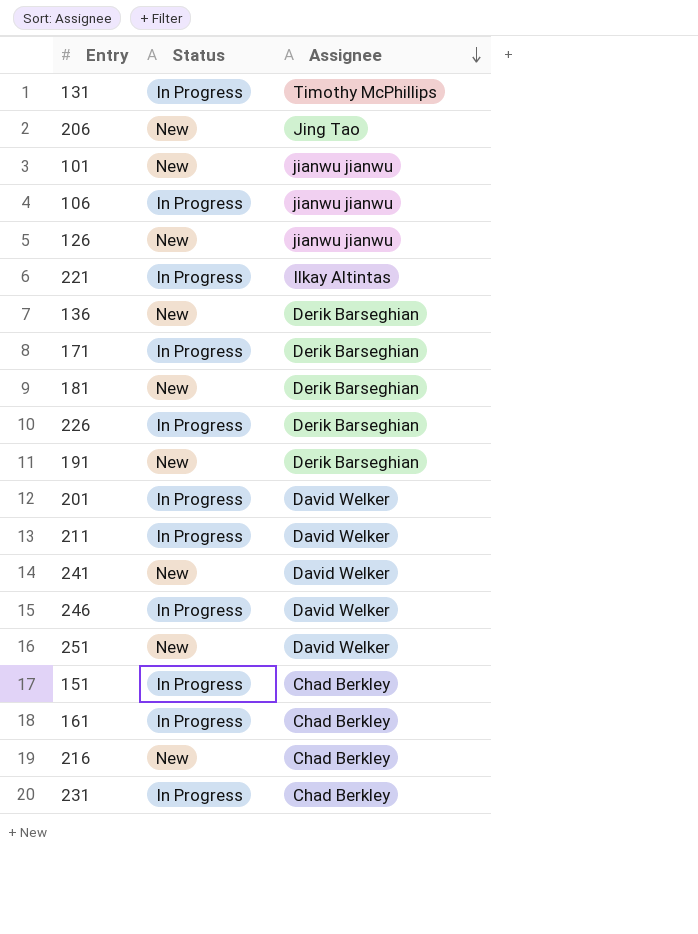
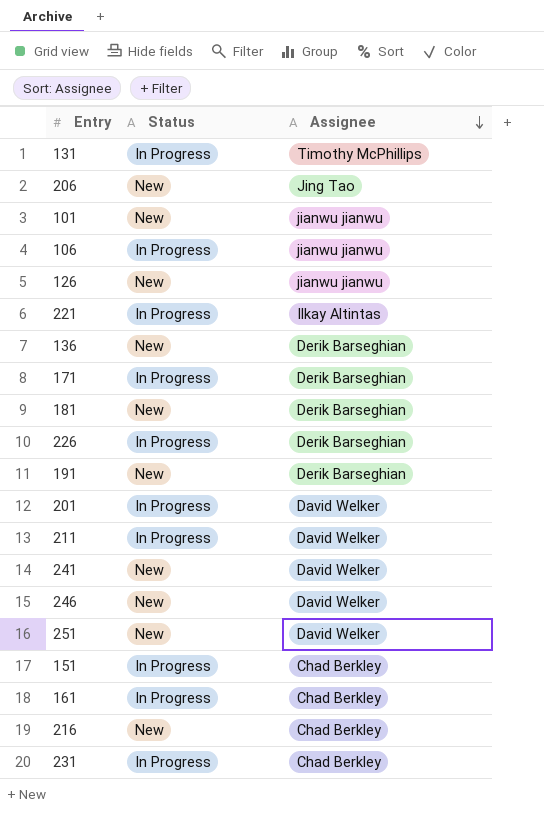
246 | Status: In Progress -> New

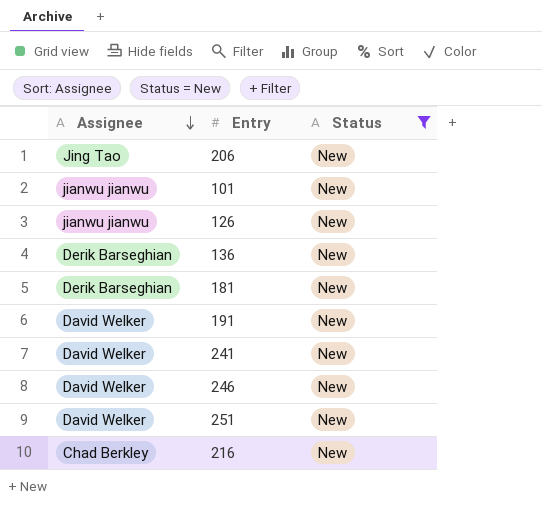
filter: none -> Status = New
column Assignee | position: 3 -> 1
191 | Assignee: Derik Barseghian -> David Welker

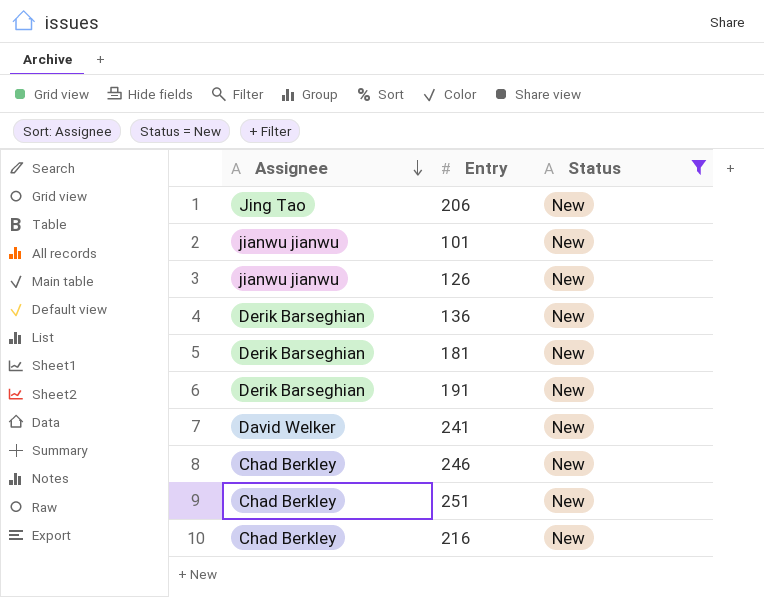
191 | Assignee: David Welker -> Derik Barseghian
246 | Assignee: David Welker -> Chad Berkley
251 | Assignee: David Welker -> Chad Berkley

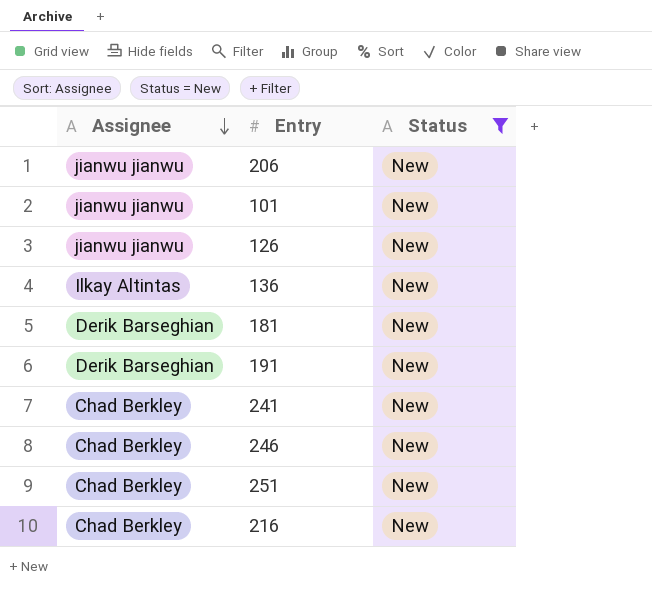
206 | Assignee: Jing Tao -> jianwu jianwu
136 | Assignee: Derik Barseghian -> Ilkay Altintas
241 | Assignee: David Welker -> Chad Berkley

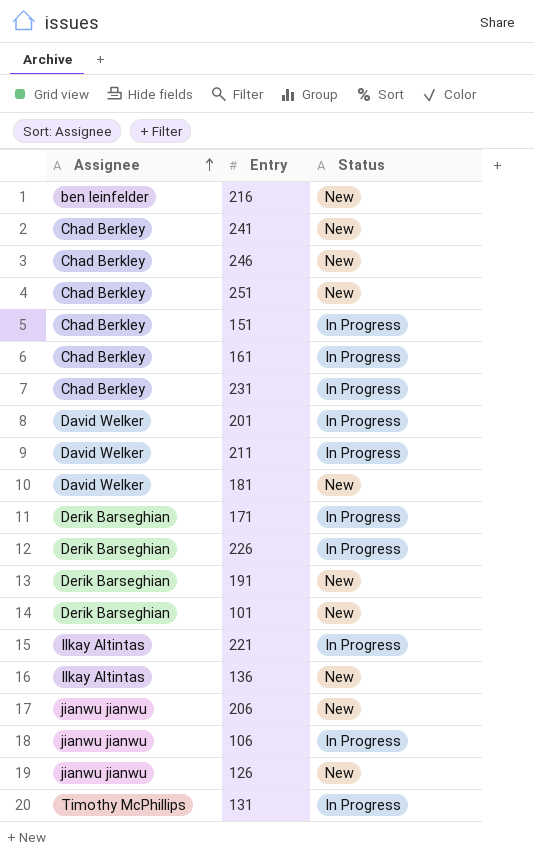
filter: Status = New -> none
row order: Assignee descending -> Assignee ascending
216 | Assignee: Chad Berkley -> ben leinfelder
181 | Assignee: Derik Barseghian -> David Welker
101 | Assignee: jianwu jianwu -> Derik Barseghian

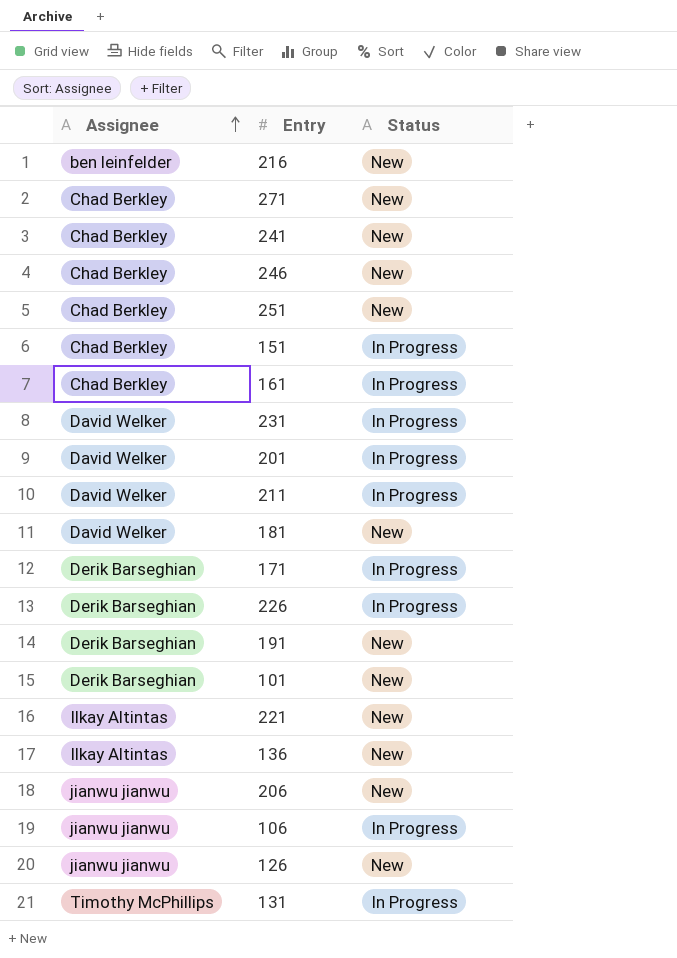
row 271: none -> Chad Berkley | New
231 | Assignee: Chad Berkley -> David Welker
221 | Status: In Progress -> New

